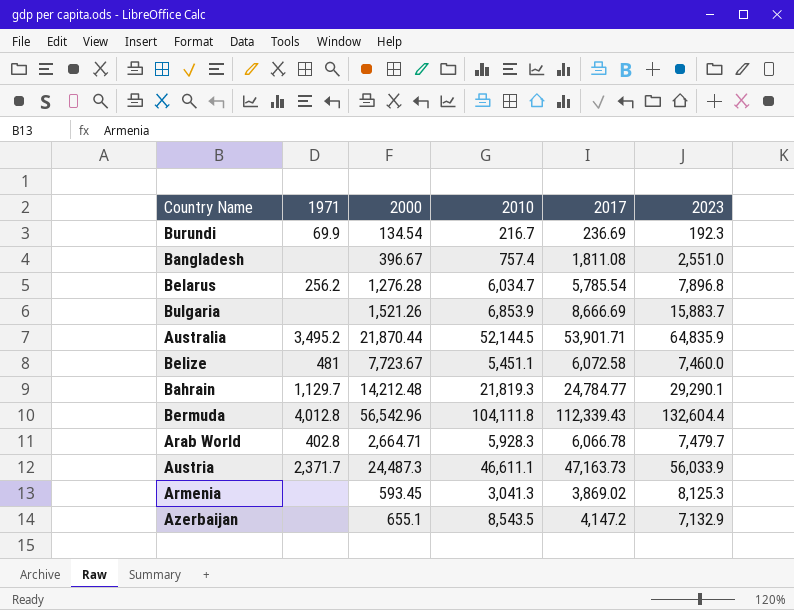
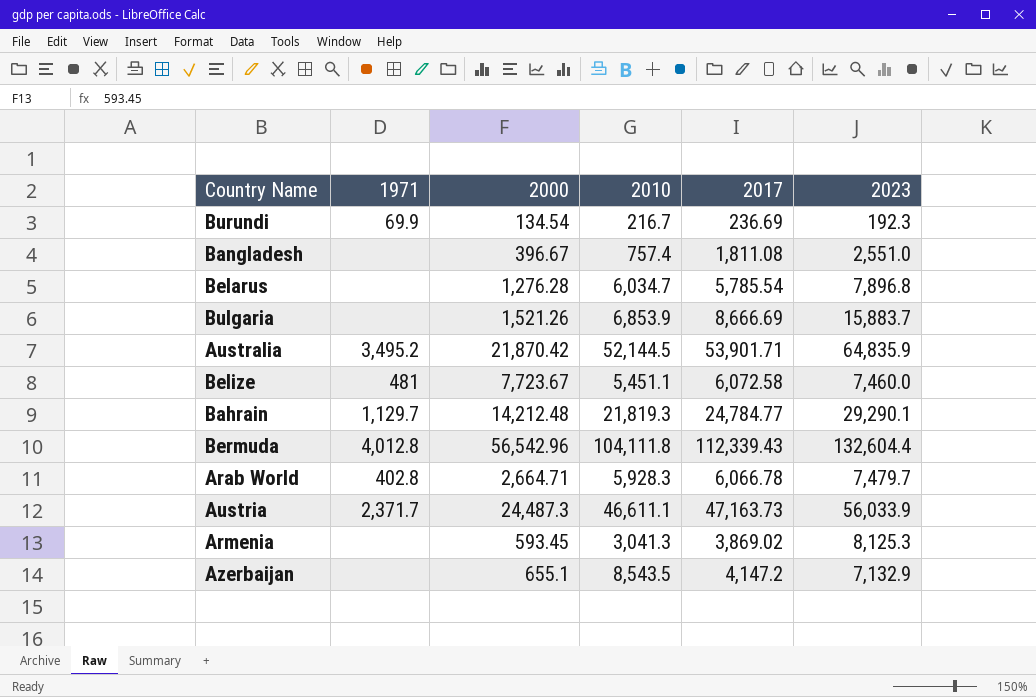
Belarus | 1971: 256.2 -> none
Australia | 2000: 21,870.44 -> 21,870.42

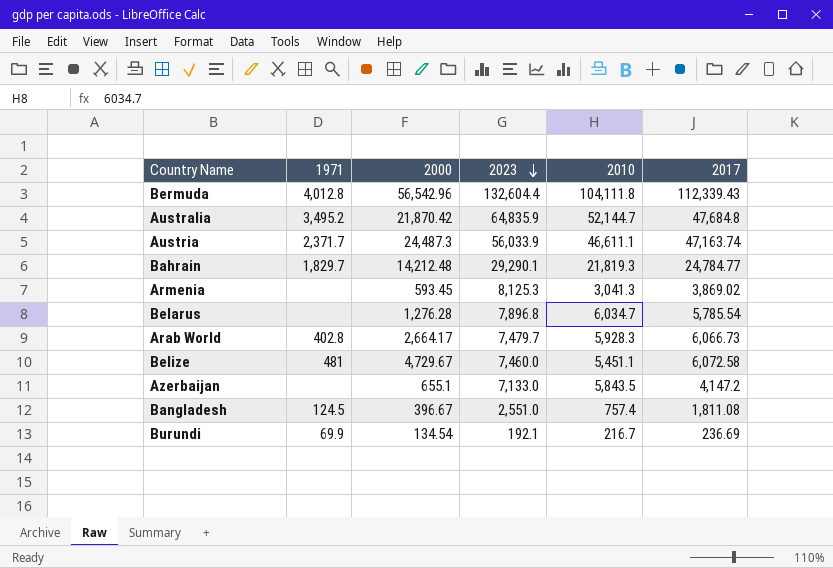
row order: none -> 2023 descending
column 2023 | position: 6 -> 4
row Bulgaria: none | 1,521.26 | 6,853.9 | 8,666.69 | 15,883.7 -> none
Australia | 2010: 52,144.5 -> 52,144.7
Australia | 2017: 53,901.71 -> 47,684.8
Austria | 2017: 47,163.73 -> 47,163.74
Bahrain | 1971: 1,129.7 -> 1,829.7
Arab World | 2000: 2,664.71 -> 2,664.17
Arab World | 2017: 6,066.78 -> 6,066.73
Belize | 2000: 7,723.67 -> 4,729.67
Azerbaijan | 2023: 7,132.9 -> 7,133.0
Azerbaijan | 2010: 8,543.5 -> 5,843.5
Bangladesh | 1971: none -> 124.5
Burundi | 2023: 192.3 -> 192.1

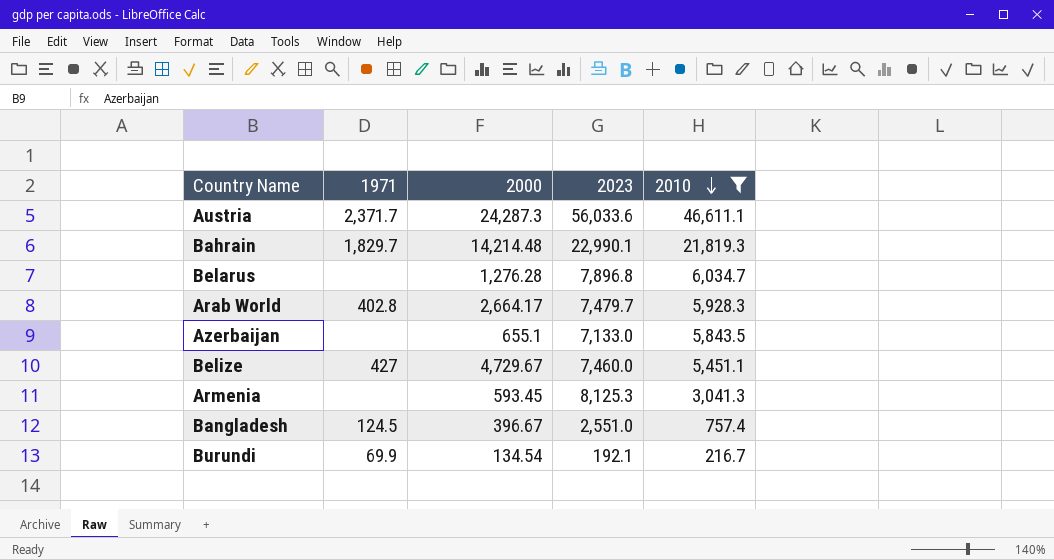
filter: none -> 2010 <= 46,611.1
row order: 2023 descending -> 2010 descending
column 2017 | position: 6 -> none
Austria | 2000: 24,487.3 -> 24,287.3
Austria | 2023: 56,033.9 -> 56,033.6
Bahrain | 2000: 14,212.48 -> 14,214.48
Bahrain | 2023: 29,290.1 -> 22,990.1
Belize | 1971: 481 -> 427

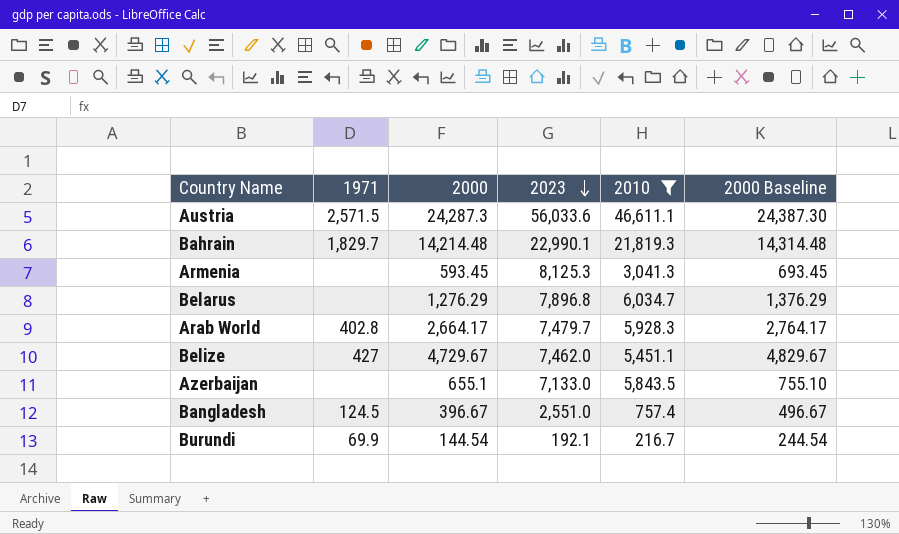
row order: 2010 descending -> 2023 descending
column 2000 Baseline | formula: none -> [2000] + 100
Austria | 1971: 2,371.7 -> 2,571.5
Belarus | 2000: 1,276.28 -> 1,276.29
Belize | 2023: 7,460.0 -> 7,462.0
Burundi | 2000: 134.54 -> 144.54

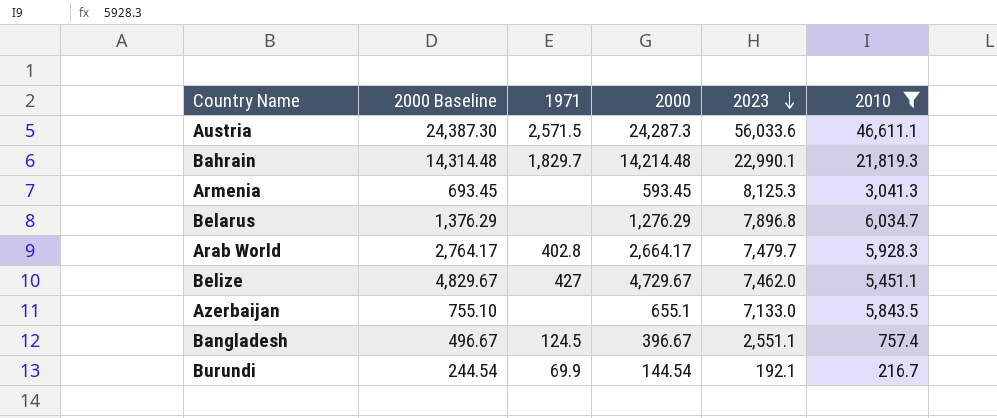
column 2000 Baseline | position: 6 -> 2
Bangladesh | 2023: 2,551.0 -> 2,551.1

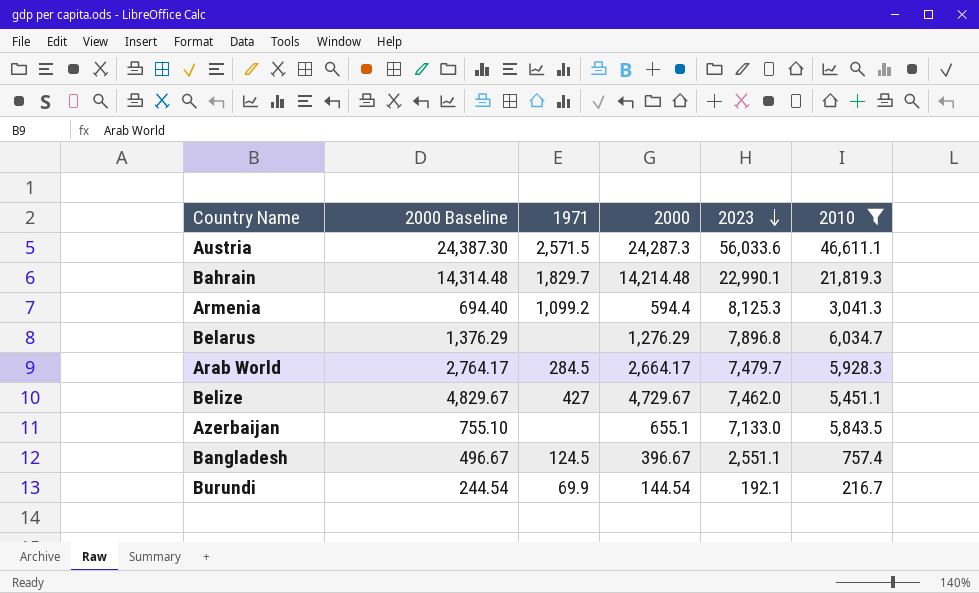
Armenia | 2000 Baseline: 693.45 -> 694.40
Armenia | 1971: none -> 1,099.2
Armenia | 2000: 593.45 -> 594.4
Arab World | 1971: 402.8 -> 284.5

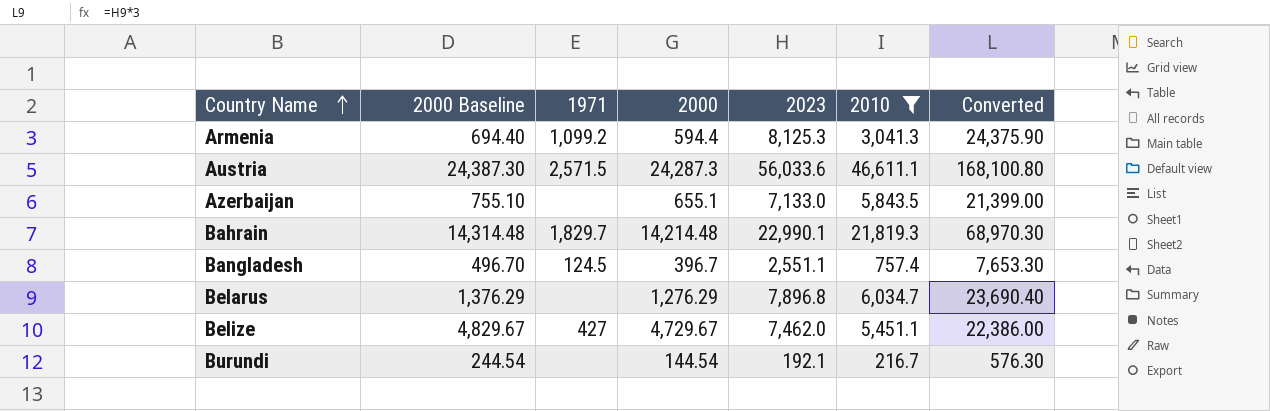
row order: 2023 descending -> Country Name ascending
column Converted | formula: none -> [2023] * 3
row Arab World: 2,764.17 | 284.5 | 2,664.17 | 7,479.7 | 5,928.3 -> none
Bangladesh | 2000 Baseline: 496.67 -> 496.70
Bangladesh | 2000: 396.67 -> 396.7
Burundi | 1971: 69.9 -> none

